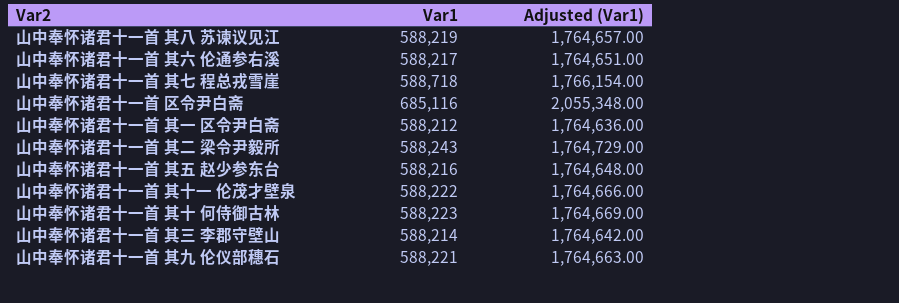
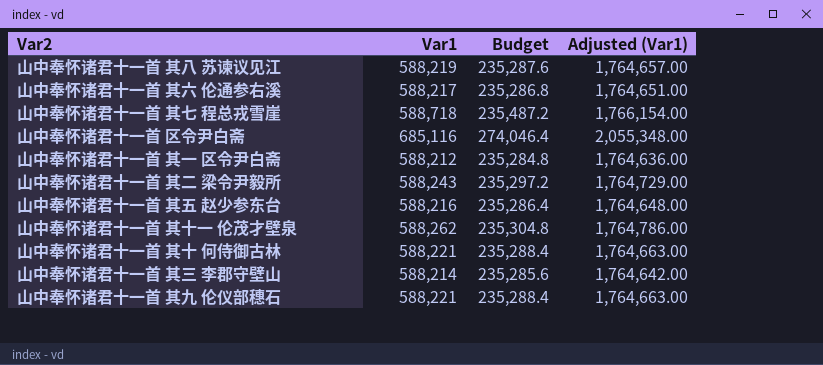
column Budget | formula: none -> [Var1] * 0.4
山中奉怀诸君十一首 其十一 伦茂才壁泉 | Var1: 588,222 -> 588,262
山中奉怀诸君十一首 其十一 伦茂才壁泉 | Adjusted (Var1): 1,764,666.00 -> 1,764,786.00
山中奉怀诸君十一首 其十 何侍御古林 | Var1: 588,223 -> 588,221
山中奉怀诸君十一首 其十 何侍御古林 | Adjusted (Var1): 1,764,669.00 -> 1,764,663.00

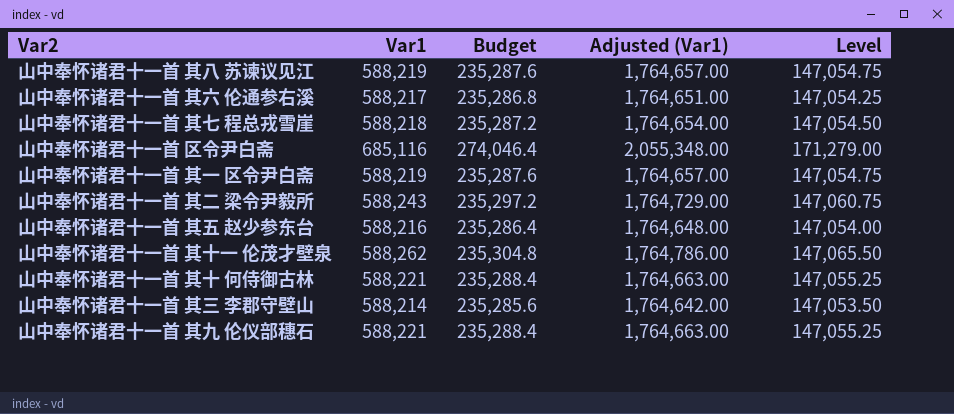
column Level | formula: none -> [Var1] * 0.25
山中奉怀诸君十一首 其七 程总戎雪崖 | Var1: 588,718 -> 588,218
山中奉怀诸君十一首 其七 程总戎雪崖 | Budget: 235,487.2 -> 235,287.2
山中奉怀诸君十一首 其七 程总戎雪崖 | Adjusted (Var1): 1,766,154.00 -> 1,764,654.00
山中奉怀诸君十一首 其一 区令尹白斋 | Var1: 588,212 -> 588,219
山中奉怀诸君十一首 其一 区令尹白斋 | Budget: 235,284.8 -> 235,287.6
山中奉怀诸君十一首 其一 区令尹白斋 | Adjusted (Var1): 1,764,636.00 -> 1,764,657.00

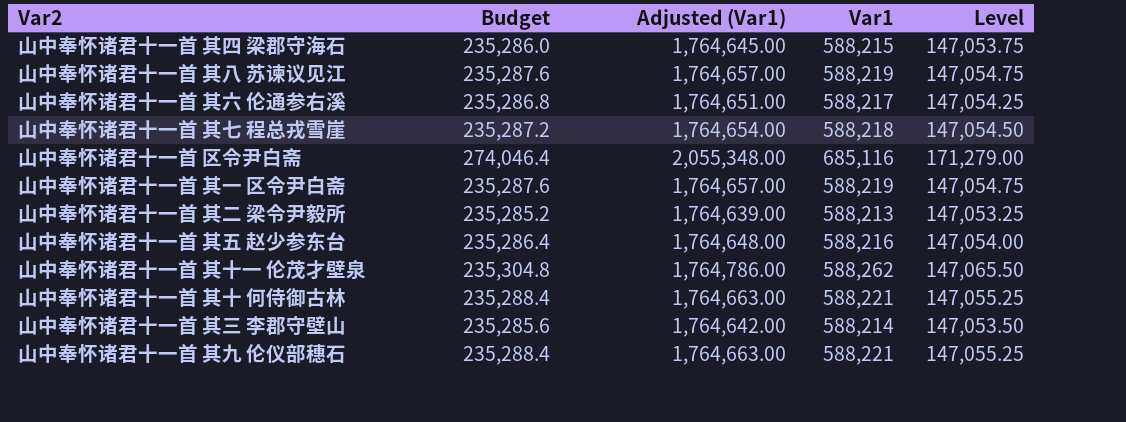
column Var1 | position: 2 -> 4
row 山中奉怀诸君十一首 其四 梁郡守海石: none -> 235,286.0 | 1,764,645.00 | 588,215 | 147,053.75
山中奉怀诸君十一首 其二 梁令尹毅所 | Budget: 235,297.2 -> 235,285.2
山中奉怀诸君十一首 其二 梁令尹毅所 | Adjusted (Var1): 1,764,729.00 -> 1,764,639.00
山中奉怀诸君十一首 其二 梁令尹毅所 | Var1: 588,243 -> 588,213
山中奉怀诸君十一首 其二 梁令尹毅所 | Level: 147,060.75 -> 147,053.25

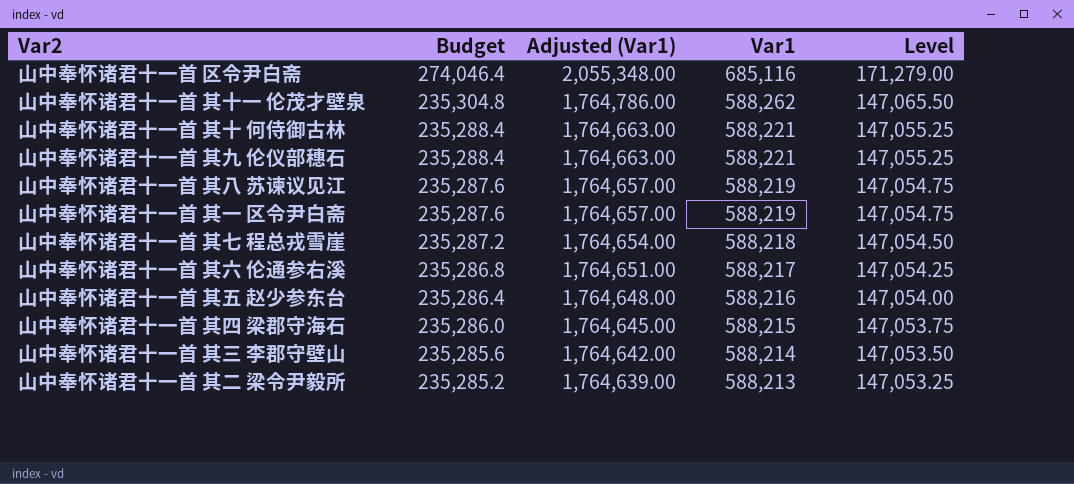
row order: none -> Budget descending

